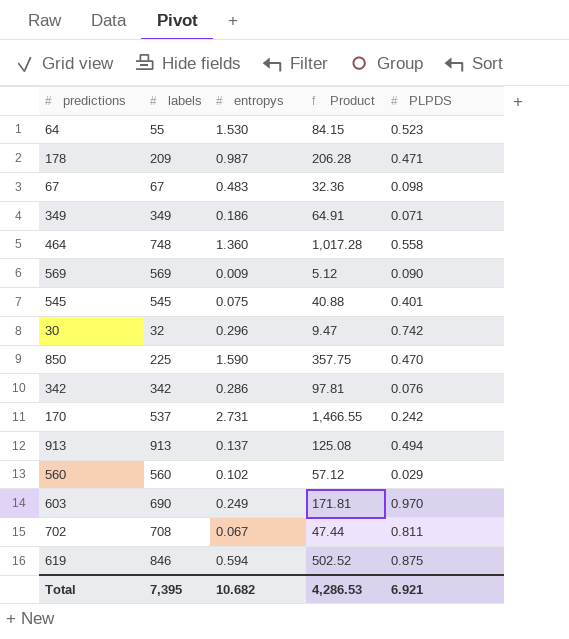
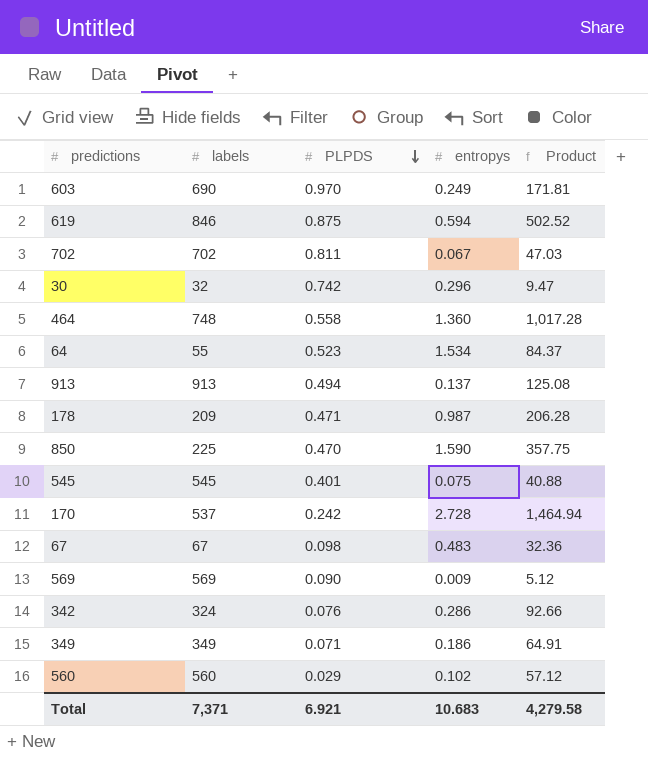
row order: none -> PLPDS descending
column PLPDS | position: 5 -> 3
702 | labels: 708 -> 702
702 | Product: 47.44 -> 47.03
64 | entropys: 1.530 -> 1.534
64 | Product: 84.15 -> 84.37
170 | entropys: 2.731 -> 2.728
170 | Product: 1,466.55 -> 1,464.94
342 | labels: 342 -> 324
342 | Product: 97.81 -> 92.66
Total | labels: 7,395 -> 7,371
Total | entropys: 10.682 -> 10.683
Total | Product: 4,286.53 -> 4,279.58

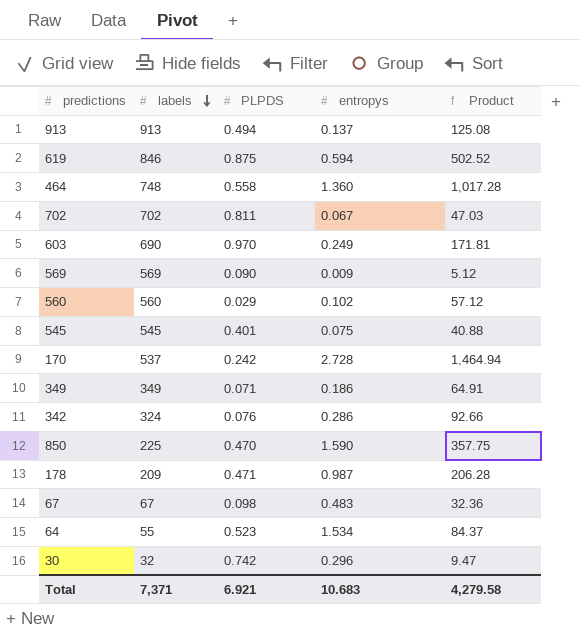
row order: PLPDS descending -> labels descending

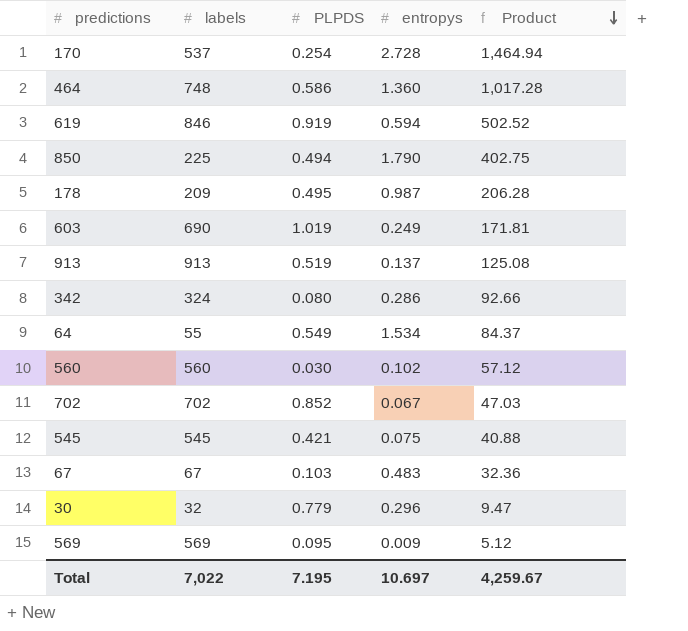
row order: labels descending -> Product descending
row 349: 349 | 0.071 | 0.186 | 64.91 -> none
170 | PLPDS: 0.242 -> 0.254
464 | PLPDS: 0.558 -> 0.586
619 | PLPDS: 0.875 -> 0.919
850 | PLPDS: 0.470 -> 0.494
850 | entropys: 1.590 -> 1.790
850 | Product: 357.75 -> 402.75
178 | PLPDS: 0.471 -> 0.495
603 | PLPDS: 0.970 -> 1.019
913 | PLPDS: 0.494 -> 0.519
342 | PLPDS: 0.076 -> 0.080
64 | PLPDS: 0.523 -> 0.549
560 | PLPDS: 0.029 -> 0.030
702 | PLPDS: 0.811 -> 0.852
545 | PLPDS: 0.401 -> 0.421
67 | PLPDS: 0.098 -> 0.103
30 | PLPDS: 0.742 -> 0.779
569 | PLPDS: 0.090 -> 0.095
Total | labels: 7,371 -> 7,022
Total | PLPDS: 6.921 -> 7.195
Total | entropys: 10.683 -> 10.697
Total | Product: 4,279.58 -> 4,259.67

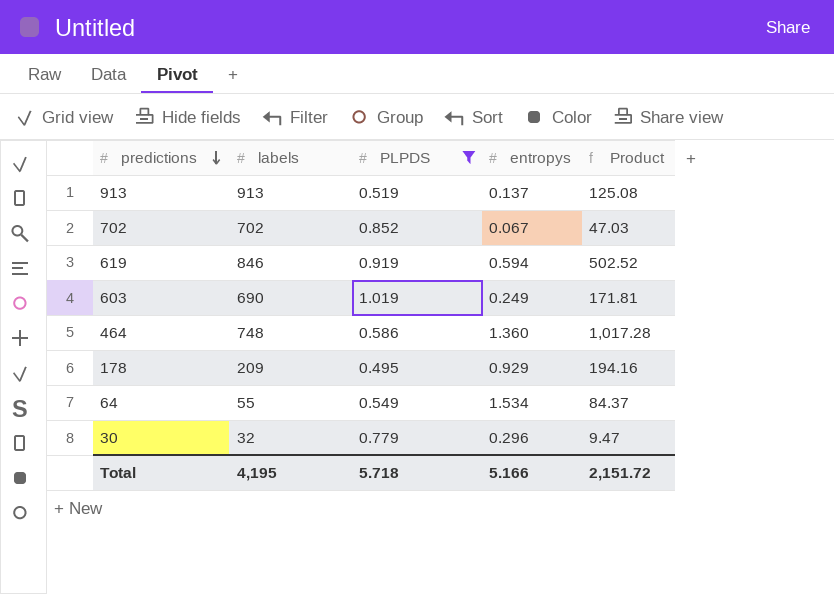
filter: none -> PLPDS >= 0.495
row order: Product descending -> predictions descending
178 | entropys: 0.987 -> 0.929
178 | Product: 206.28 -> 194.16
Total | labels: 7,022 -> 4,195
Total | PLPDS: 7.195 -> 5.718
Total | entropys: 10.697 -> 5.166
Total | Product: 4,259.67 -> 2,151.72

